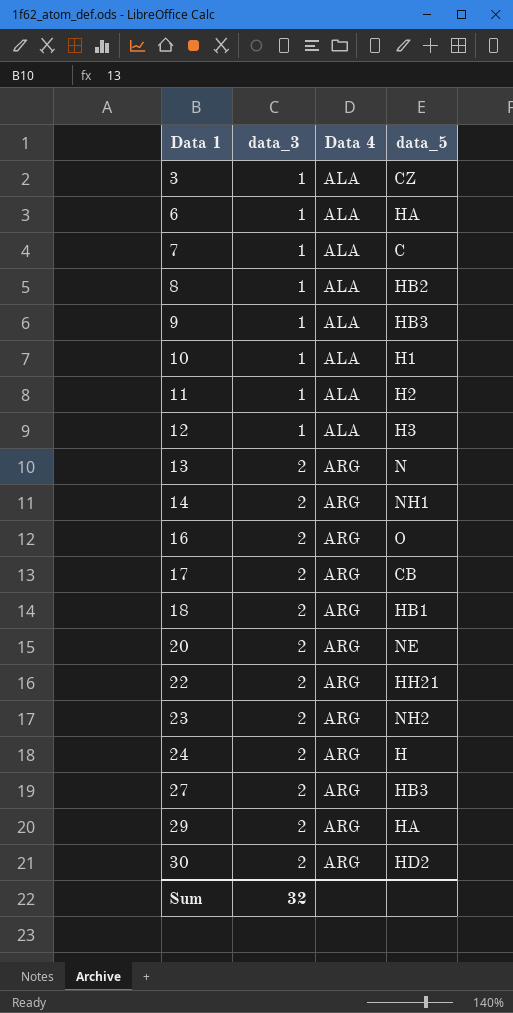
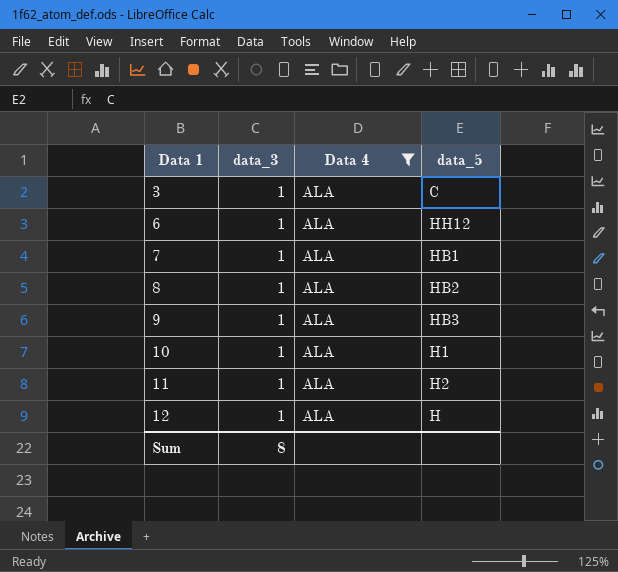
filter: none -> Data 4 = ALA
3 | data_5: CZ -> C
6 | data_5: HA -> HH12
7 | data_5: C -> HB1
12 | data_5: H3 -> H
Sum | data_3: 32 -> 8

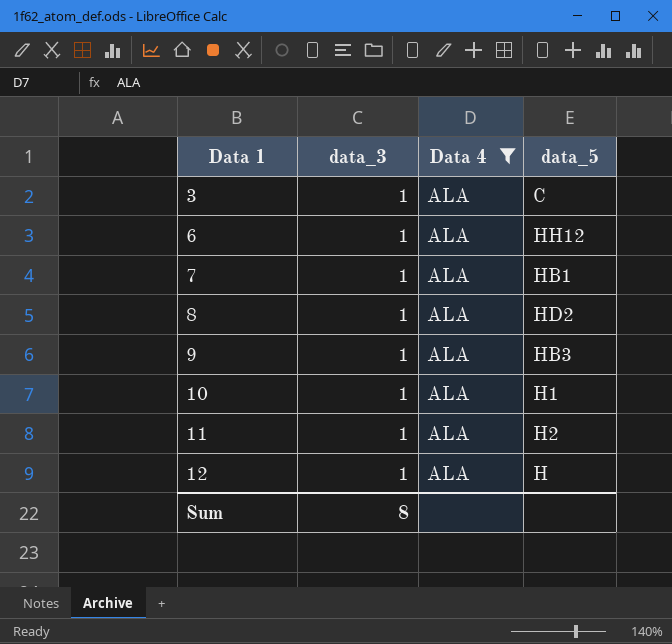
8 | data_5: HB2 -> HD2

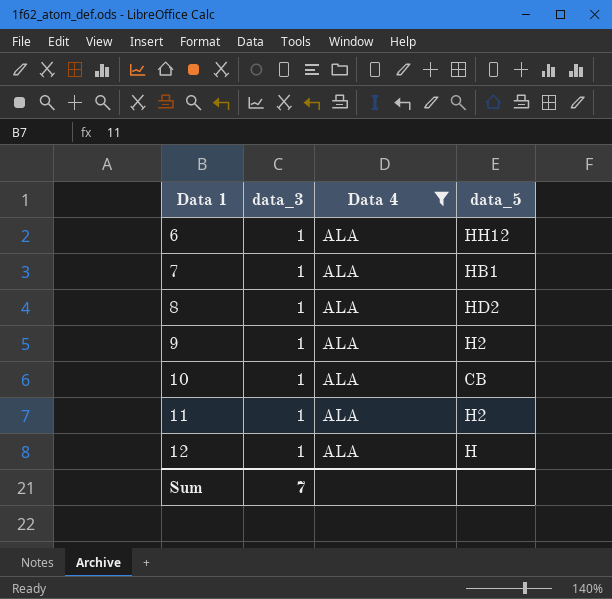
row 3: 1 | ALA | C -> none
9 | data_5: HB3 -> H2
10 | data_5: H1 -> CB
Sum | data_3: 8 -> 7

